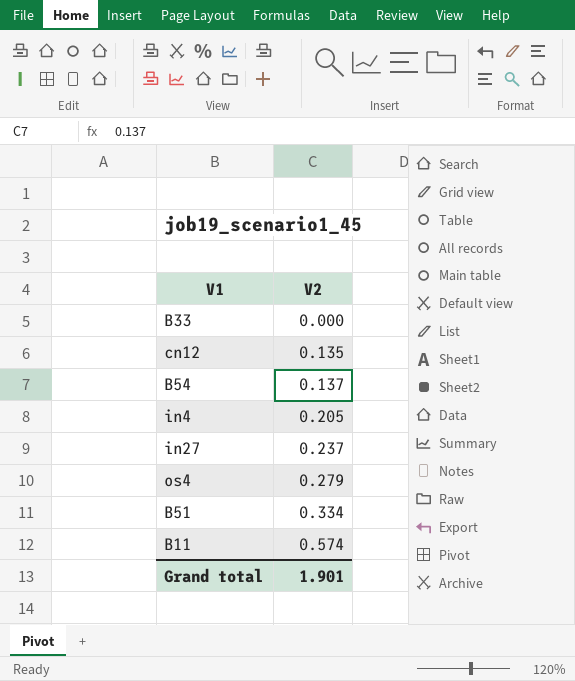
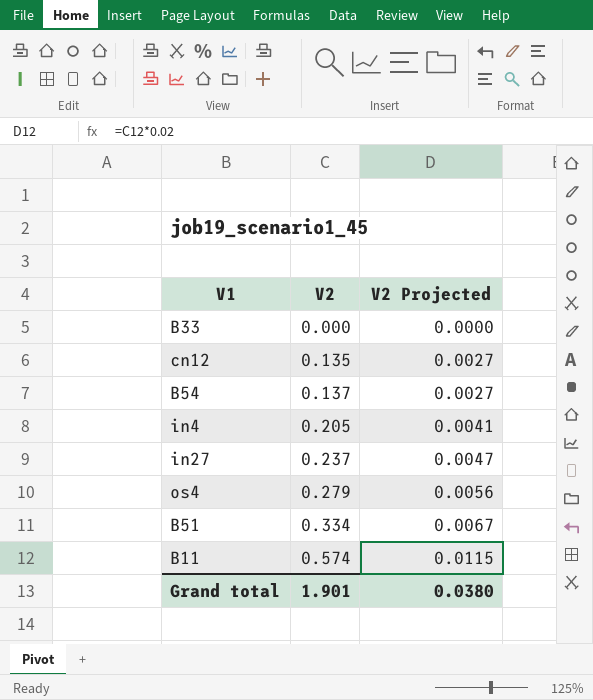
column V2 Projected | formula: none -> [V2] * 0.02

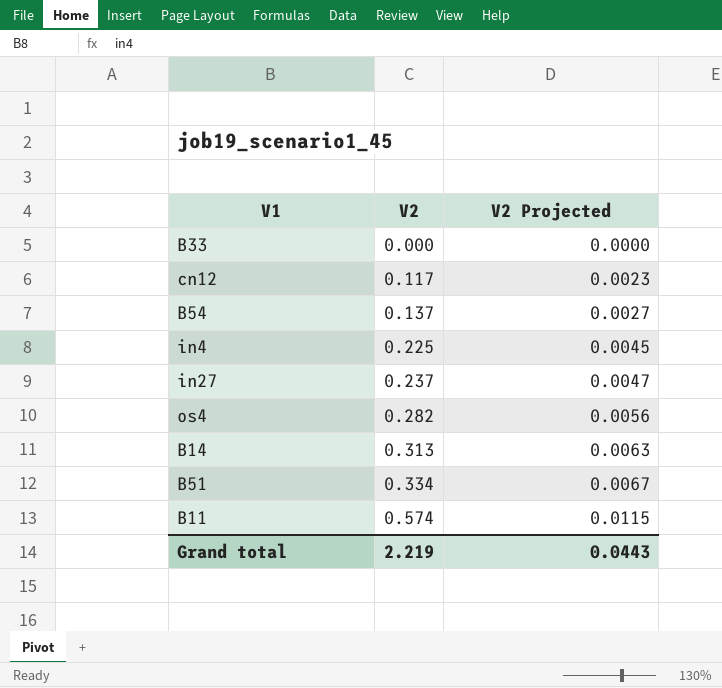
cn12 | V2: 0.135 -> 0.117
cn12 | V2 Projected: 0.0027 -> 0.0023
in4 | V2: 0.205 -> 0.225
in4 | V2 Projected: 0.0041 -> 0.0045
os4 | V2: 0.279 -> 0.282
row B14: none -> 0.313 | 0.0063
Grand total | V2: 1.901 -> 2.219
Grand total | V2 Projected: 0.0380 -> 0.0443

